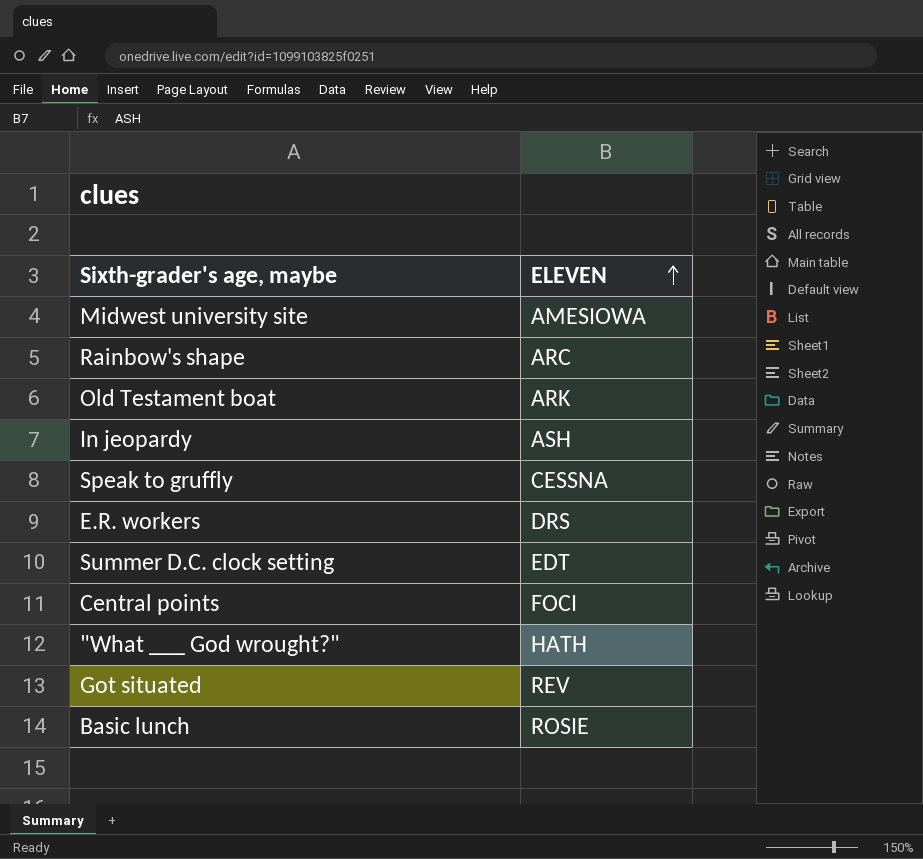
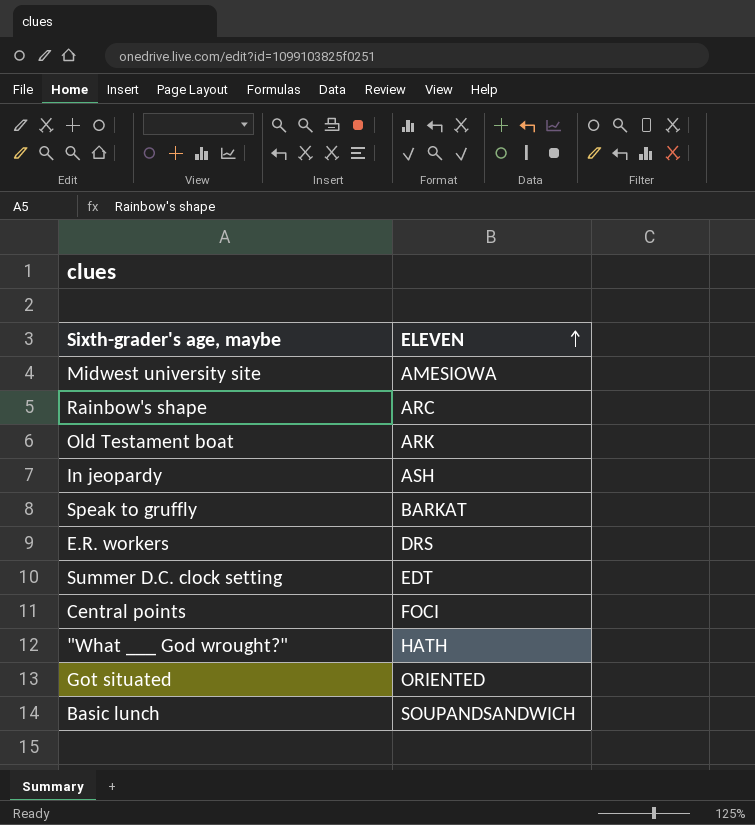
Speak to gruffly | ELEVEN: CESSNA -> BARKAT
Got situated | ELEVEN: REV -> ORIENTED
Basic lunch | ELEVEN: ROSIE -> SOUPANDSANDWICH

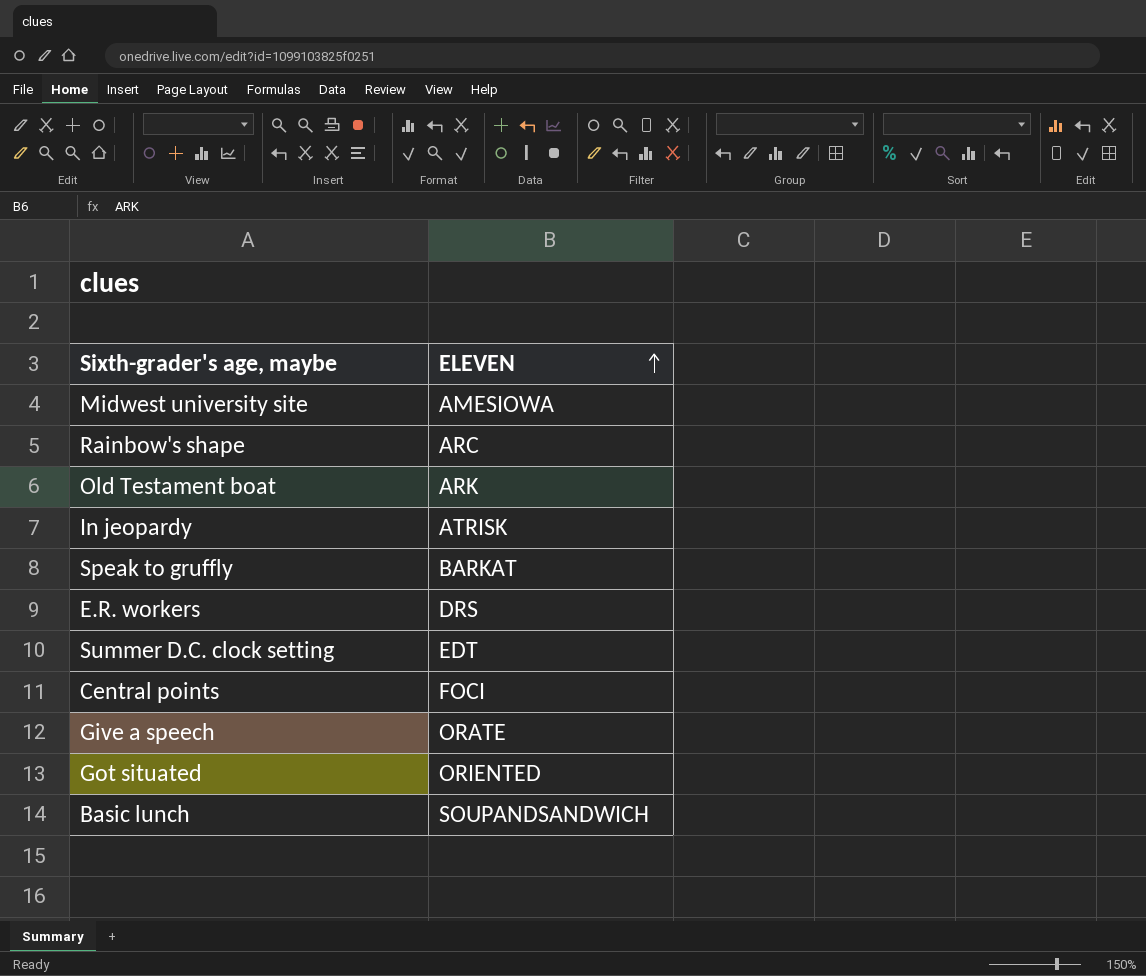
row "What ___ God wrought?": HATH -> none
In jeopardy | ELEVEN: ASH -> ATRISK
row Give a speech: none -> ORATE

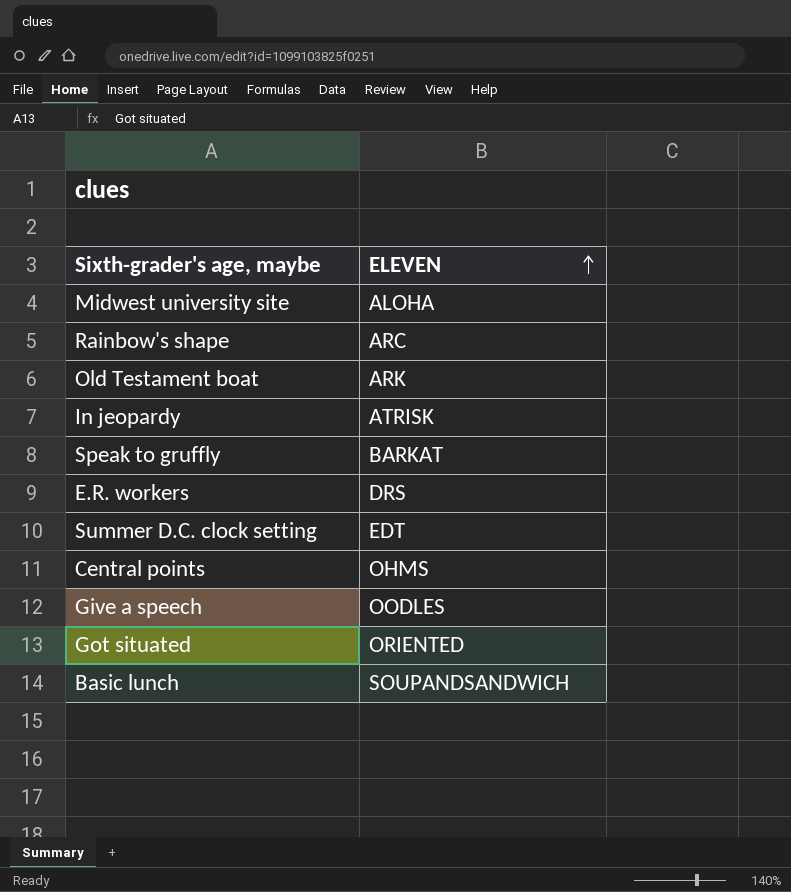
Midwest university site | ELEVEN: AMESIOWA -> ALOHA
Central points | ELEVEN: FOCI -> OHMS
Give a speech | ELEVEN: ORATE -> OODLES

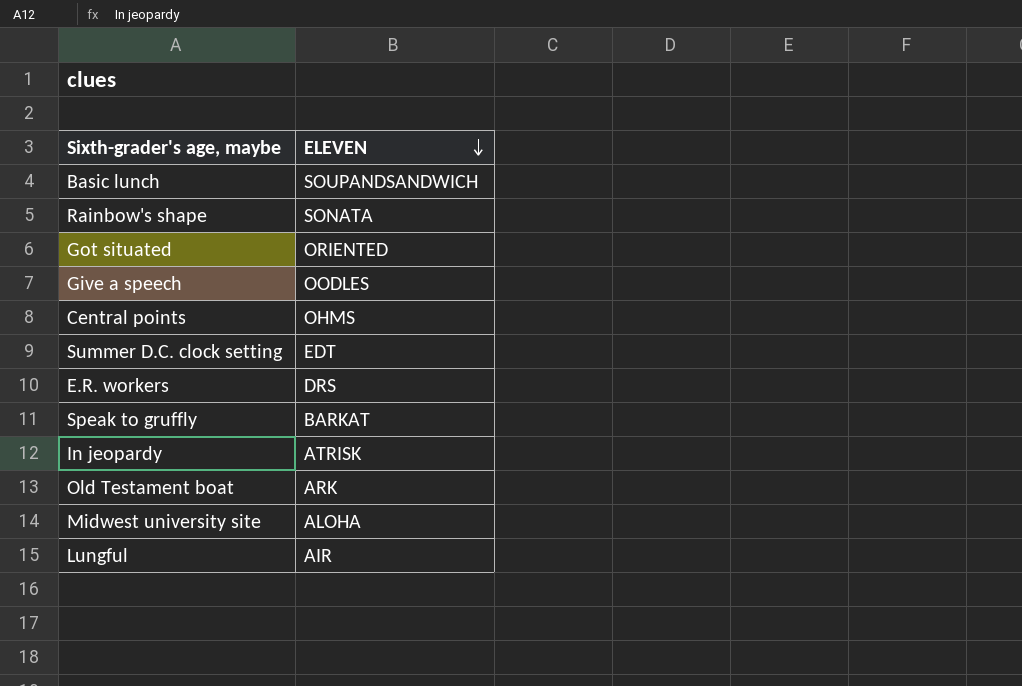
row order: ELEVEN ascending -> ELEVEN descending
Rainbow's shape | ELEVEN: ARC -> SONATA
row Lungful: none -> AIR

